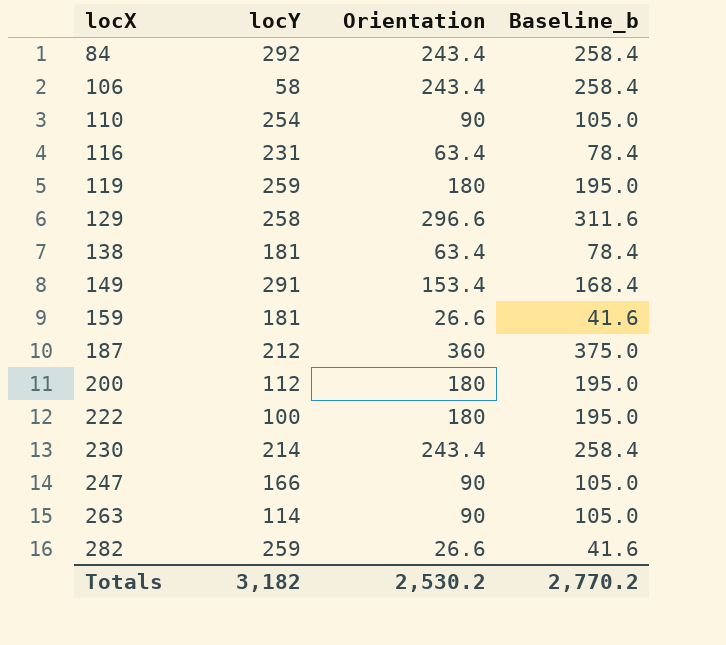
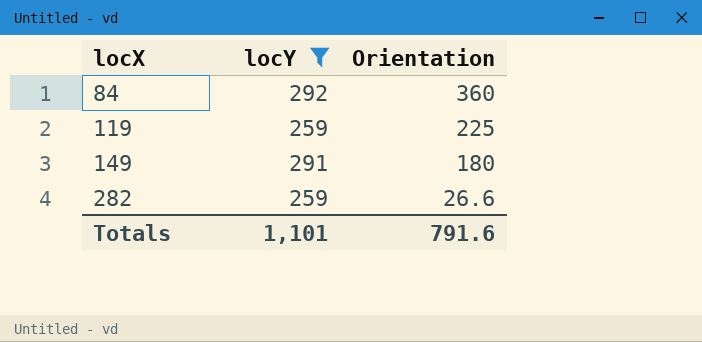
filter: none -> locY >= 259
column Baseline_b | formula: [Orientation] + 15 -> none
84 | Orientation: 243.4 -> 360
119 | Orientation: 180 -> 225
149 | Orientation: 153.4 -> 180
Totals | locY: 3,182 -> 1,101
Totals | Orientation: 2,530.2 -> 791.6

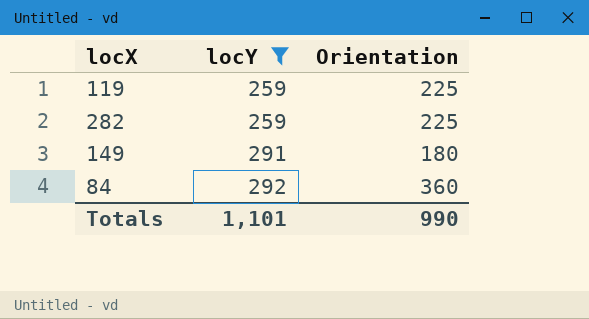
row order: locX ascending -> locY ascending
282 | Orientation: 26.6 -> 225
Totals | Orientation: 791.6 -> 990

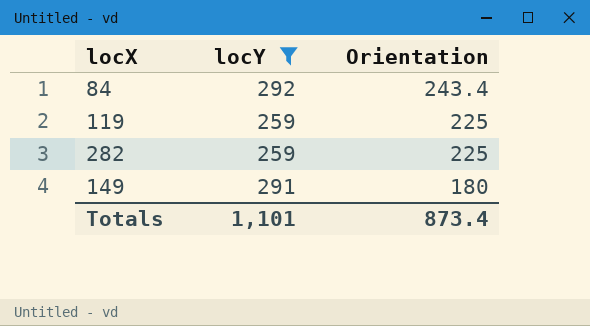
row order: locY ascending -> Orientation descending
84 | Orientation: 360 -> 243.4
Totals | Orientation: 990 -> 873.4

